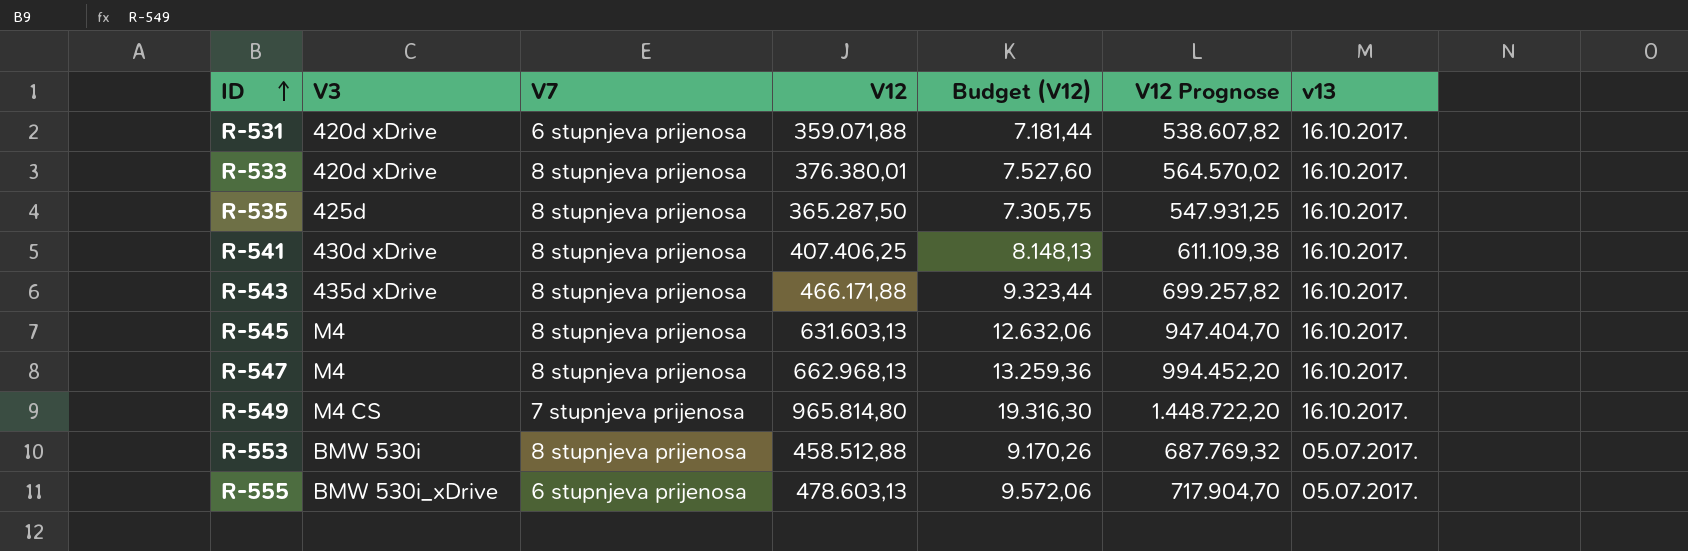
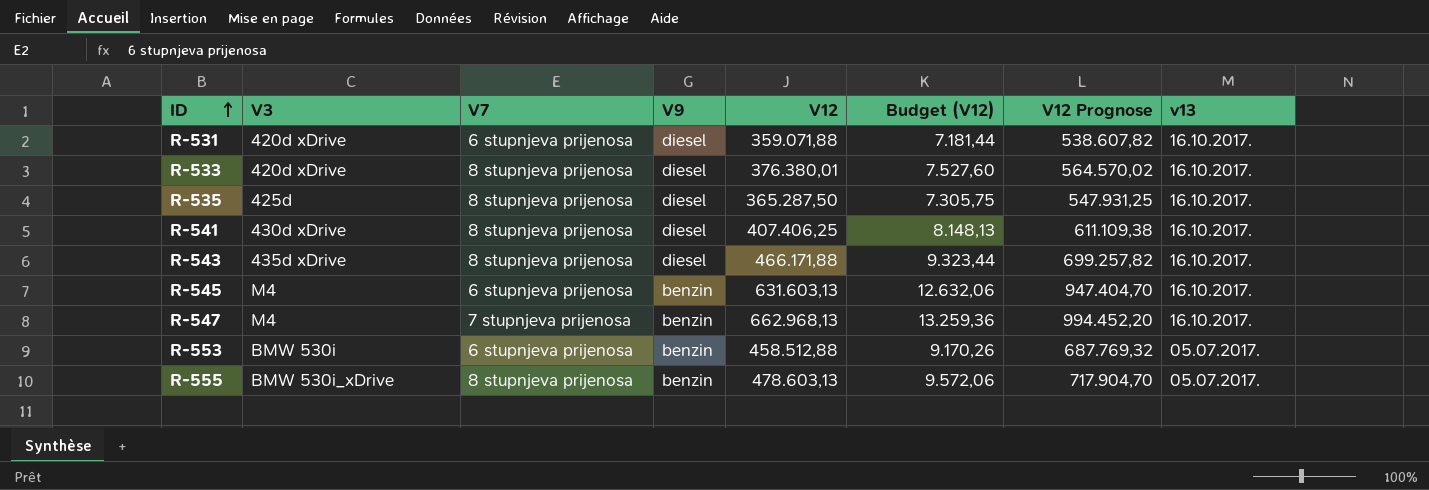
column V9 | position: none -> 4
row R-549: M4 CS | 7 stupnjeva prijenosa | 965.814,80 | 19.316,30 | 1.448.722,20 | 16.10.2017. -> none
R-545 | V7: 8 stupnjeva prijenosa -> 6 stupnjeva prijenosa
R-547 | V7: 8 stupnjeva prijenosa -> 7 stupnjeva prijenosa
R-553 | V7: 8 stupnjeva prijenosa -> 6 stupnjeva prijenosa
R-555 | V7: 6 stupnjeva prijenosa -> 8 stupnjeva prijenosa

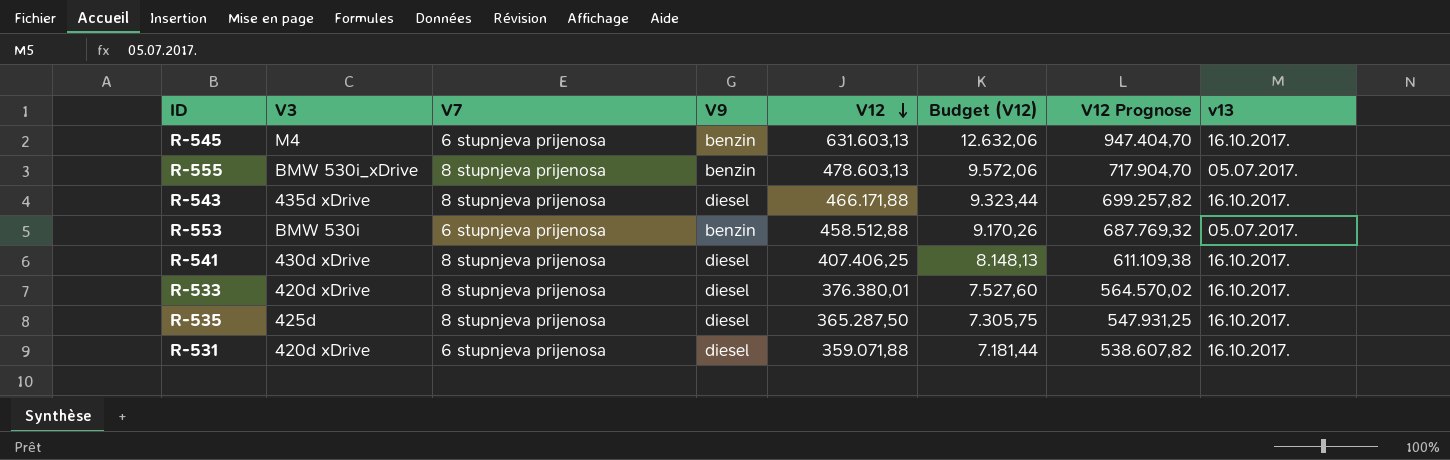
row order: ID ascending -> V12 descending
row R-547: M4 | 7 stupnjeva prijenosa | benzin | 662.968,13 | 13.259,36 | 994.452,20 | 16.10.2017. -> none

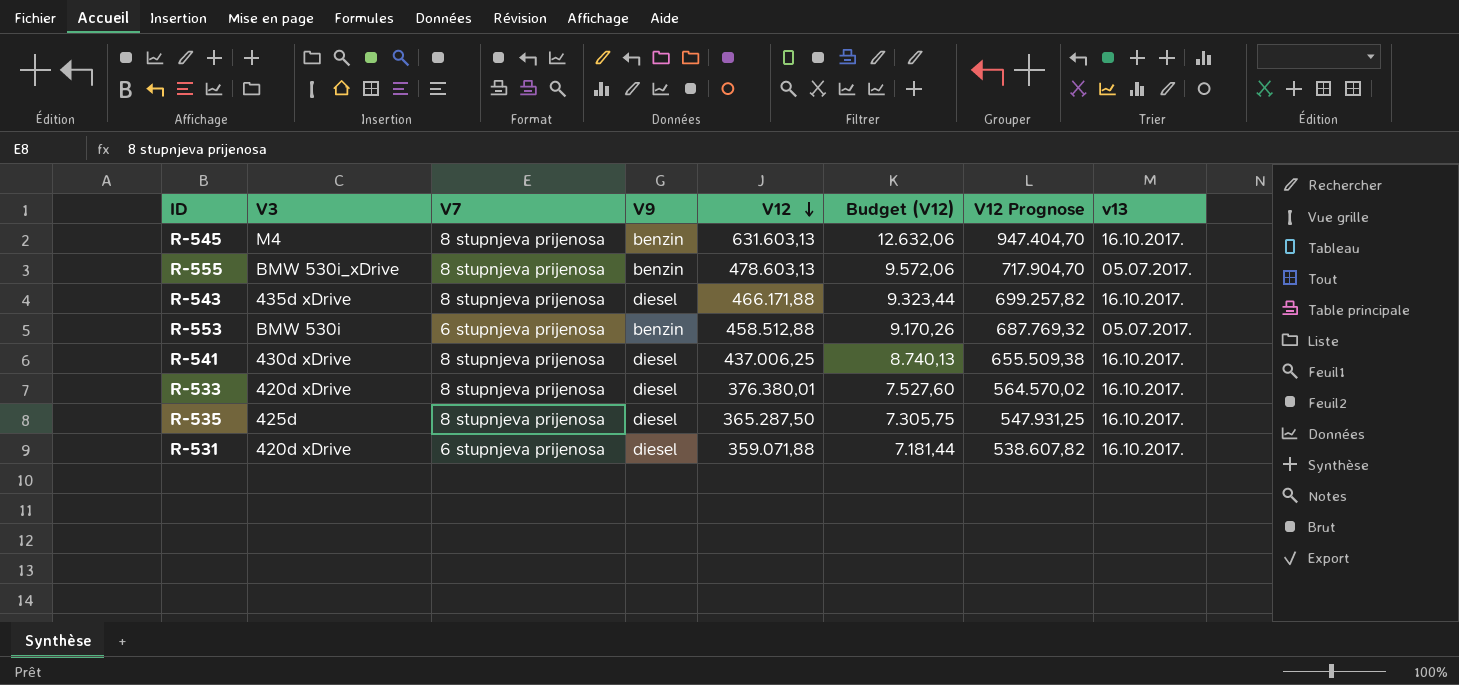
R-545 | V7: 6 stupnjeva prijenosa -> 8 stupnjeva prijenosa
R-541 | V12: 407.406,25 -> 437.006,25
R-541 | Budget (V12): 8.148,13 -> 8.740,13
R-541 | V12 Prognose: 611.109,38 -> 655.509,38

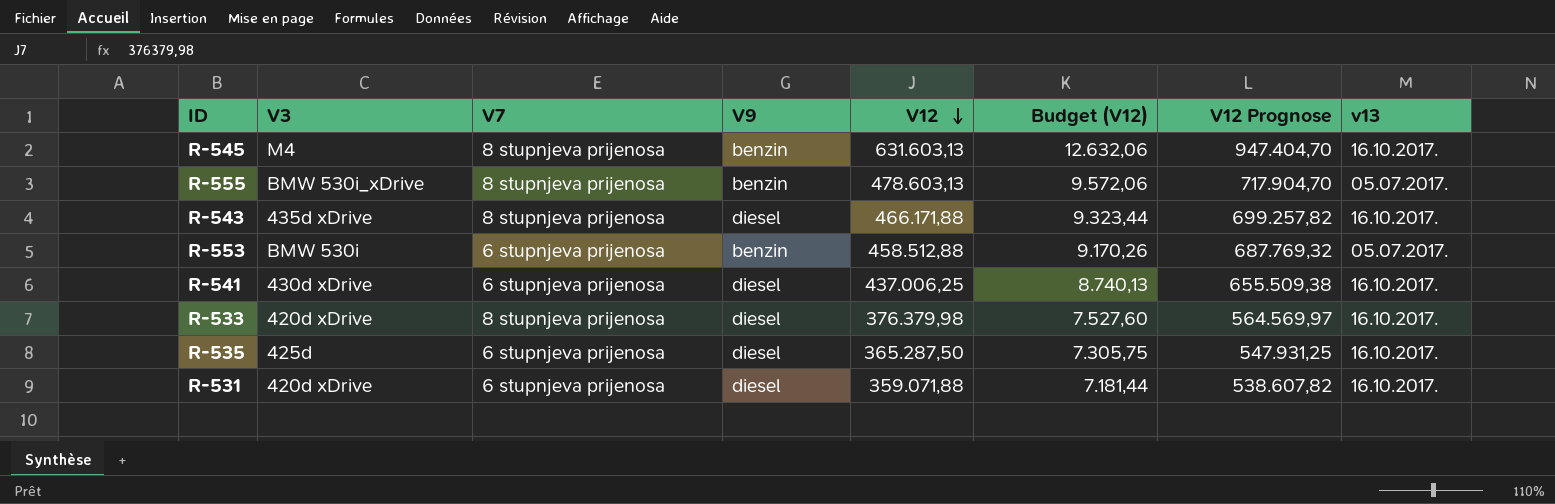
R-541 | V7: 8 stupnjeva prijenosa -> 6 stupnjeva prijenosa
R-533 | V12: 376.380,01 -> 376.379,98
R-533 | V12 Prognose: 564.570,02 -> 564.569,97
R-535 | V7: 8 stupnjeva prijenosa -> 6 stupnjeva prijenosa

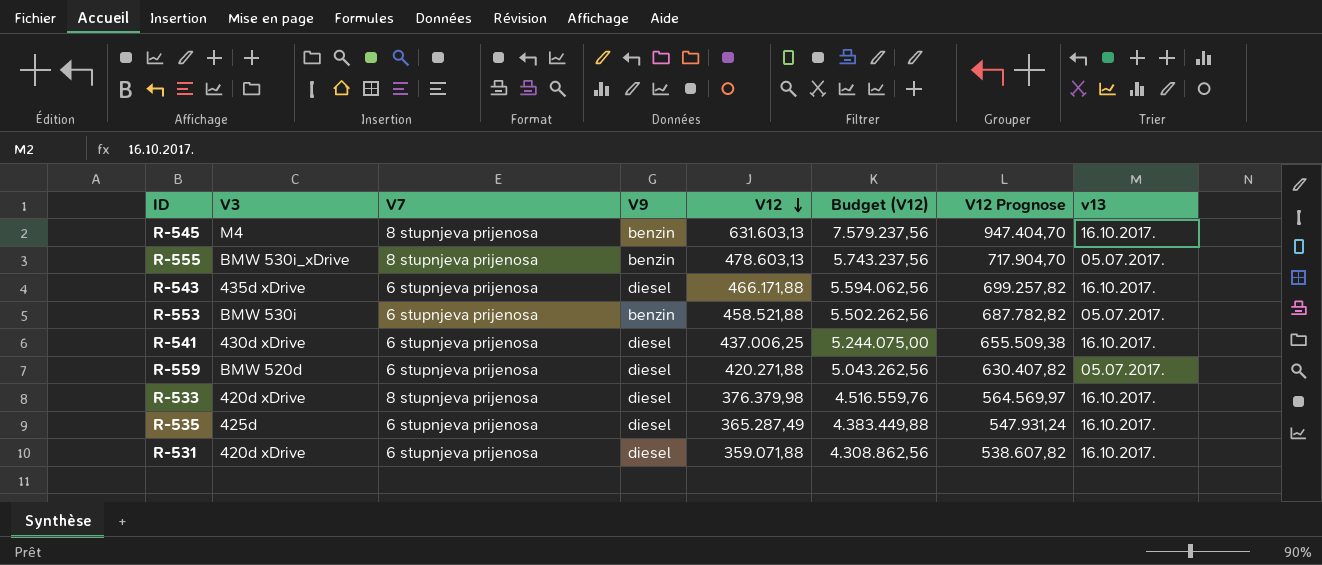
column Budget (V12) | formula: [V12] * 0,02 -> [V12] * 12
R-543 | V7: 8 stupnjeva prijenosa -> 6 stupnjeva prijenosa
R-553 | V12: 458.512,88 -> 458.521,88
R-553 | V12 Prognose: 687.769,32 -> 687.782,82
row R-559: none -> BMW 520d | 6 stupnjeva prijenosa | diesel | 420.271,88 | 5.043.262,56 | 630.407,82 | 05.07.2017.
R-535 | V12: 365.287,50 -> 365.287,49
R-535 | V12 Prognose: 547.931,25 -> 547.931,24

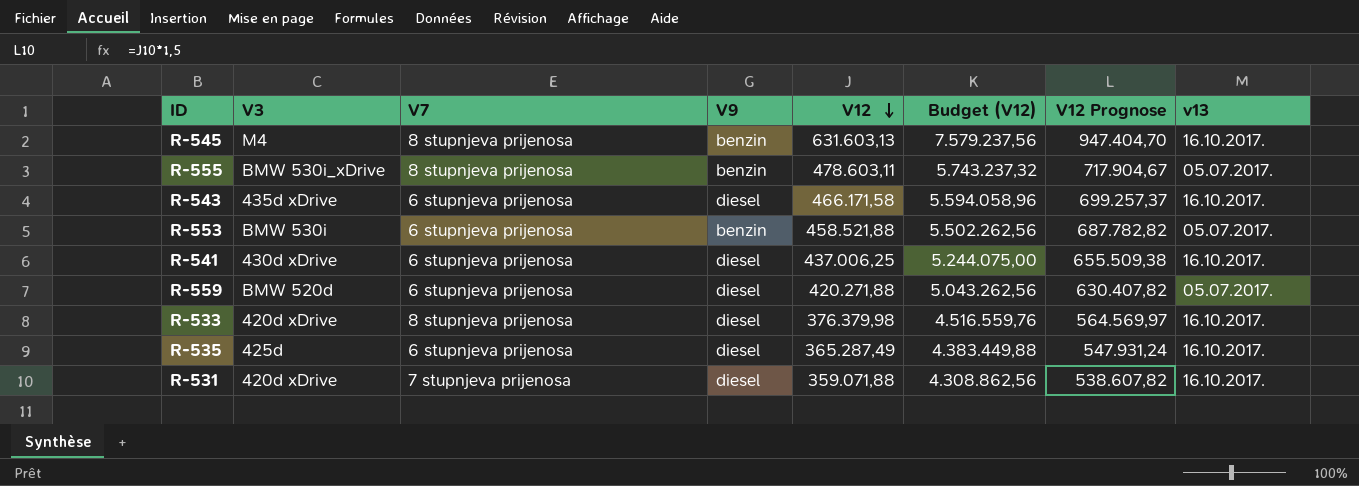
R-555 | V12: 478.603,13 -> 478.603,11
R-555 | Budget (V12): 5.743.237,56 -> 5.743.237,32
R-555 | V12 Prognose: 717.904,70 -> 717.904,67
R-543 | V12: 466.171,88 -> 466.171,58
R-543 | Budget (V12): 5.594.062,56 -> 5.594.058,96
R-543 | V12 Prognose: 699.257,82 -> 699.257,37
R-531 | V7: 6 stupnjeva prijenosa -> 7 stupnjeva prijenosa

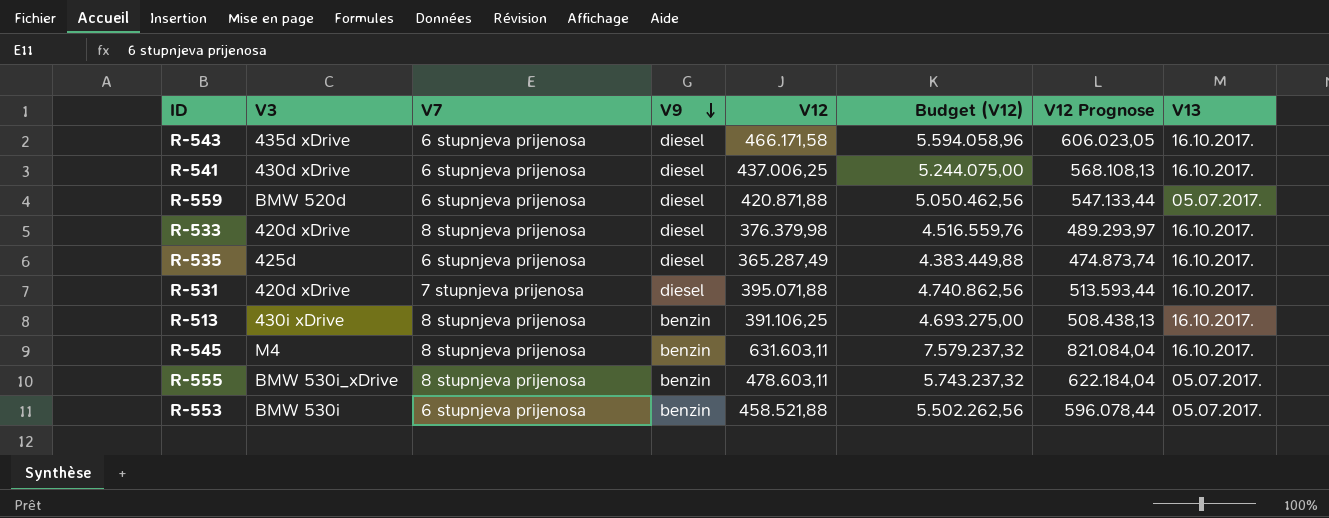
row order: V12 descending -> V9 descending
column V12 Prognose | formula: [V12] * 1,5 -> [V12] * 1,3
column name: v13 -> V13
R-559 | V12: 420.271,88 -> 420.871,88
R-559 | Budget (V12): 5.043.262,56 -> 5.050.462,56
R-531 | V12: 359.071,88 -> 395.071,88
R-531 | Budget (V12): 4.308.862,56 -> 4.740.862,56
row R-513: none -> 430i xDrive | 8 stupnjeva prijenosa | benzin | 391.106,25 | 4.693.275,00 | 508.438,13 | 16.10.2017.
R-545 | V12: 631.603,13 -> 631.603,11
R-545 | Budget (V12): 7.579.237,56 -> 7.579.237,32

